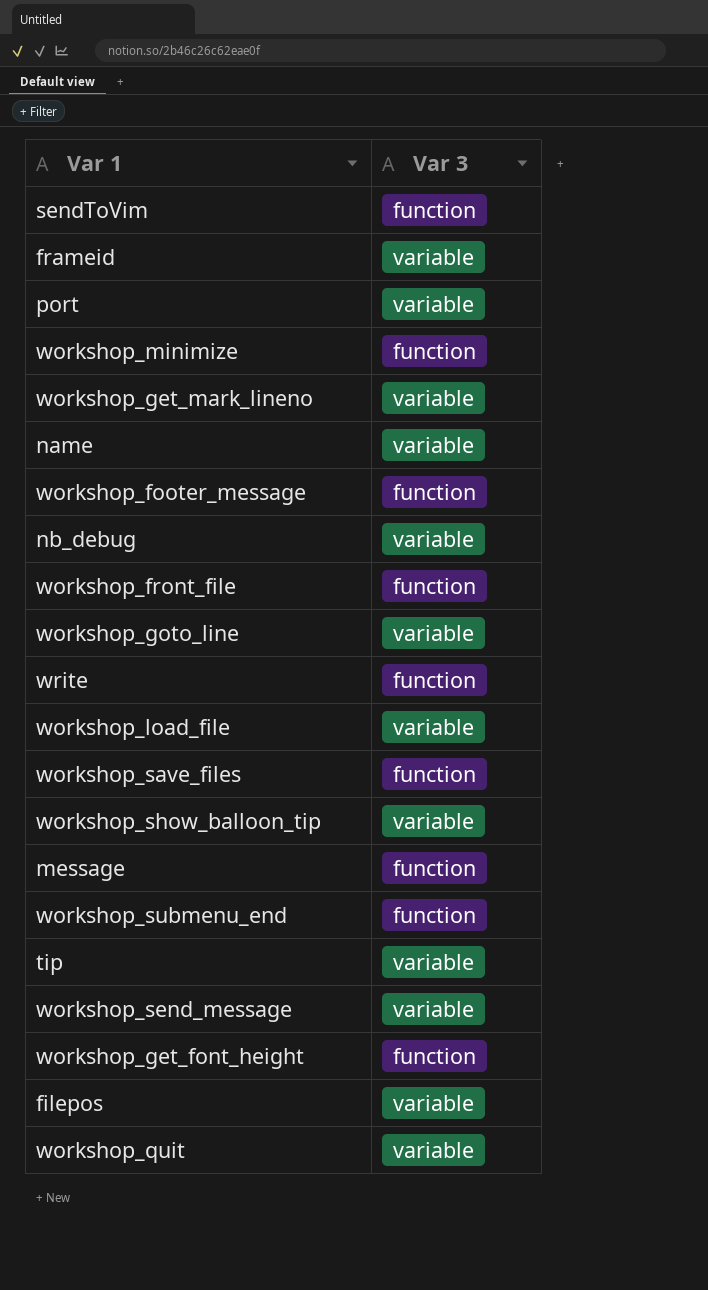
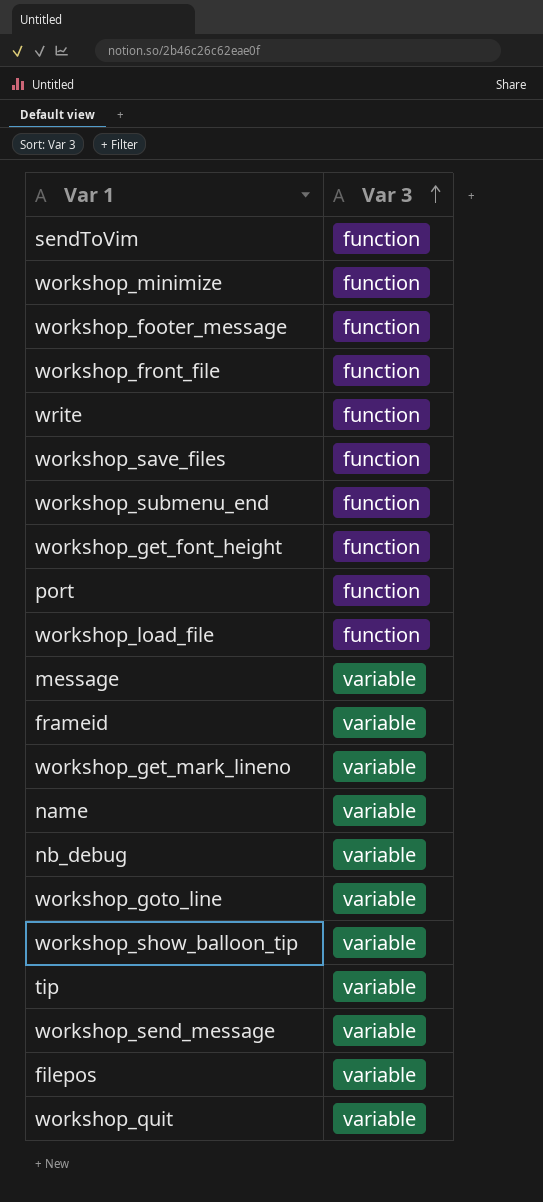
row order: none -> Var 3 ascending
port | Var 3: variable -> function
workshop_load_file | Var 3: variable -> function
message | Var 3: function -> variable

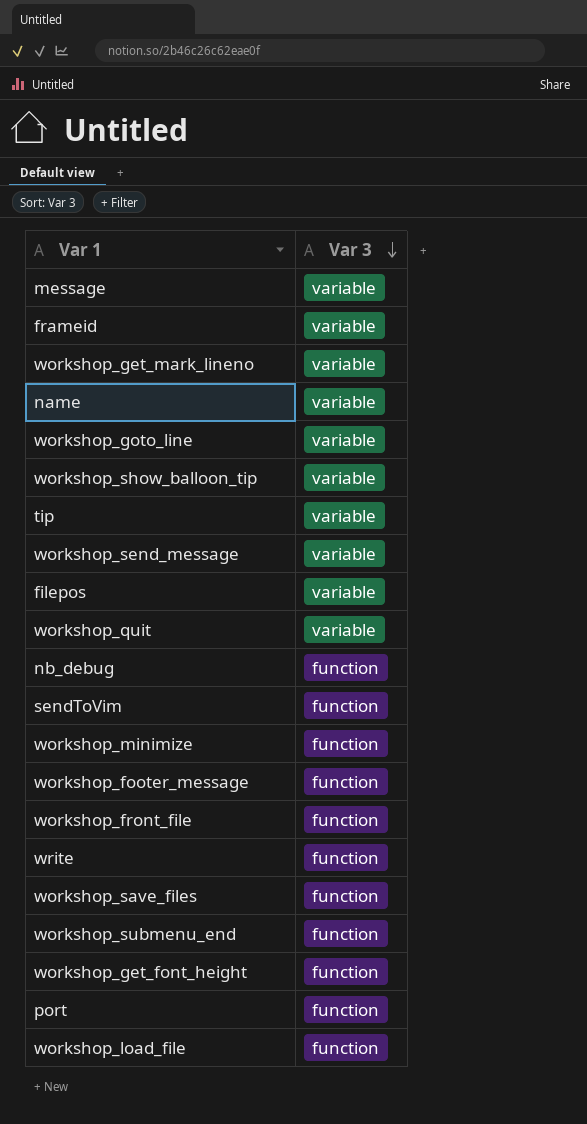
row order: Var 3 ascending -> Var 3 descending
nb_debug | Var 3: variable -> function

